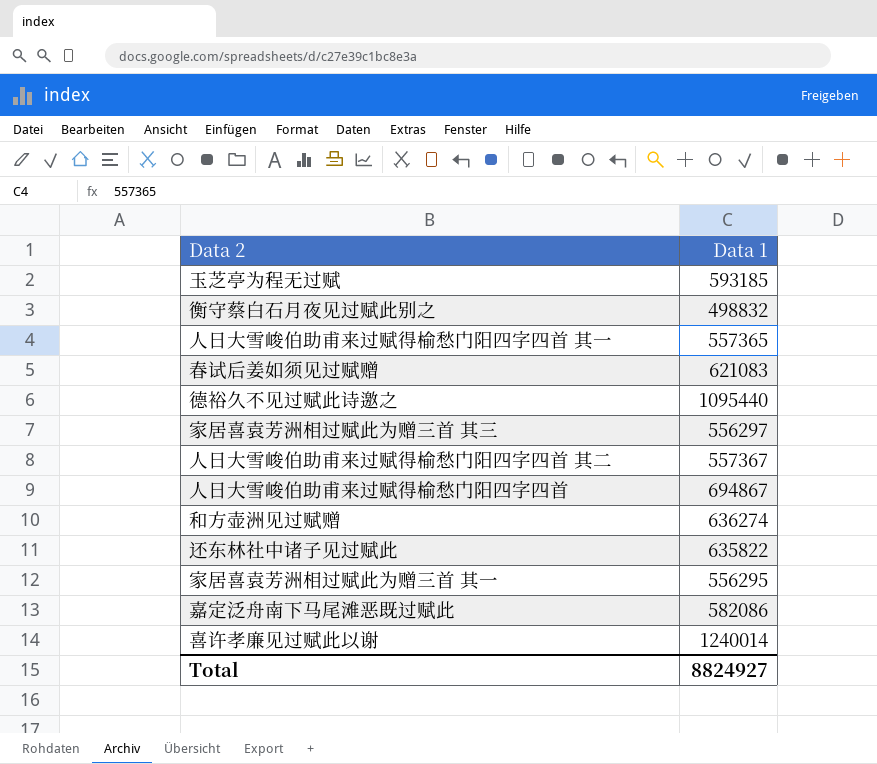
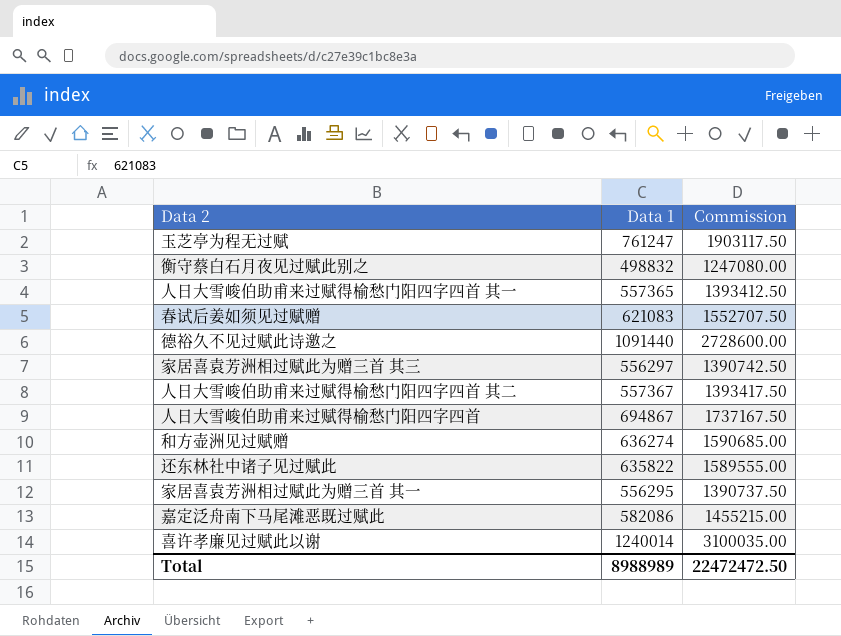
column Commission | formula: none -> [Data 1] * 2.5
玉芝亭为程无过赋 | Data 1: 593185 -> 761247
德裕久不见过赋此诗邀之 | Data 1: 1095440 -> 1091440
Total | Data 1: 8824927 -> 8988989

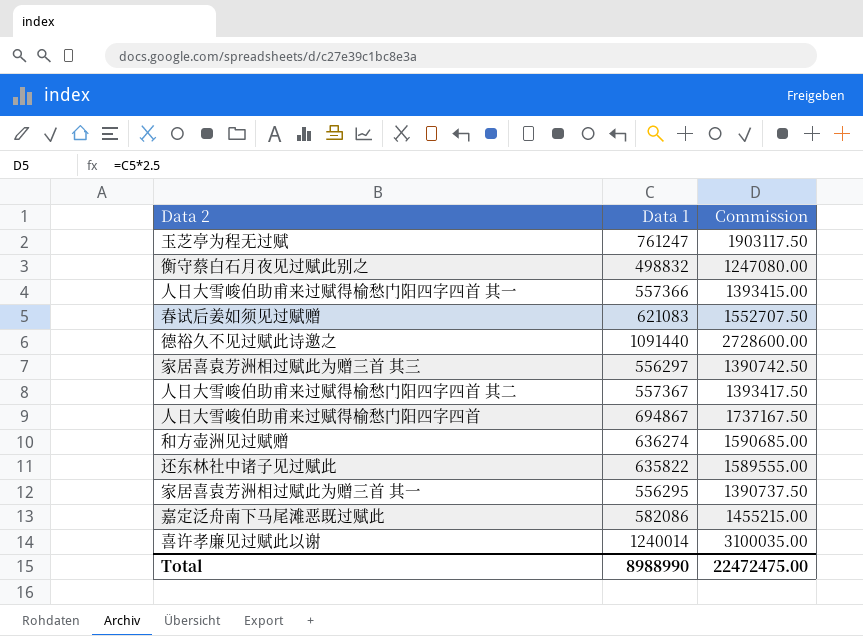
人日大雪峻伯助甫来过赋得榆愁门阳四字四首 其一 | Data 1: 557365 -> 557366
人日大雪峻伯助甫来过赋得榆愁门阳四字四首 其一 | Commission: 1393412.50 -> 1393415.00
Total | Data 1: 8988989 -> 8988990
Total | Commission: 22472472.50 -> 22472475.00

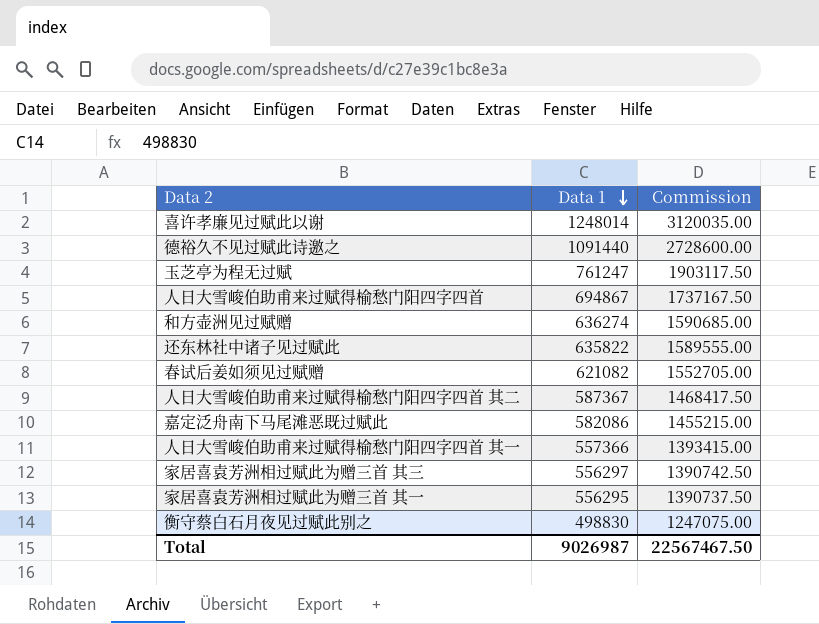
row order: none -> Data 1 descending
喜许孝廉见过赋此以谢 | Data 1: 1240014 -> 1248014
喜许孝廉见过赋此以谢 | Commission: 3100035.00 -> 3120035.00
春试后姜如须见过赋赠 | Data 1: 621083 -> 621082
春试后姜如须见过赋赠 | Commission: 1552707.50 -> 1552705.00
人日大雪峻伯助甫来过赋得榆愁门阳四字四首 其二 | Data 1: 557367 -> 587367
人日大雪峻伯助甫来过赋得榆愁门阳四字四首 其二 | Commission: 1393417.50 -> 1468417.50
衡守蔡白石月夜见过赋此别之 | Data 1: 498832 -> 498830
衡守蔡白石月夜见过赋此别之 | Commission: 1247080.00 -> 1247075.00
Total | Data 1: 8988990 -> 9026987
Total | Commission: 22472475.00 -> 22567467.50

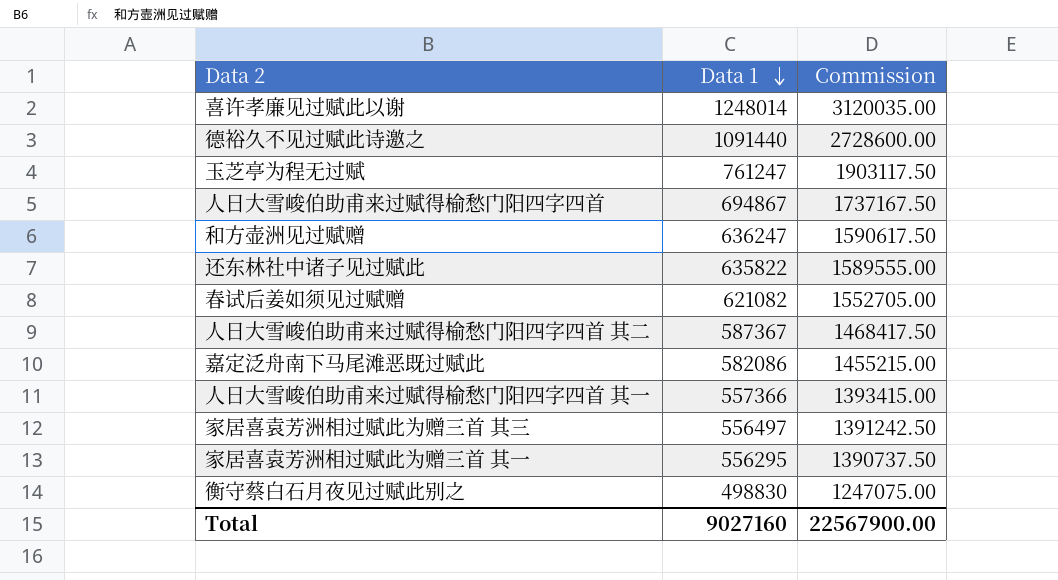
和方壶洲见过赋赠 | Data 1: 636274 -> 636247
和方壶洲见过赋赠 | Commission: 1590685.00 -> 1590617.50
家居喜袁芳洲相过赋此为赠三首 其三 | Data 1: 556297 -> 556497
家居喜袁芳洲相过赋此为赠三首 其三 | Commission: 1390742.50 -> 1391242.50
Total | Data 1: 9026987 -> 9027160
Total | Commission: 22567467.50 -> 22567900.00

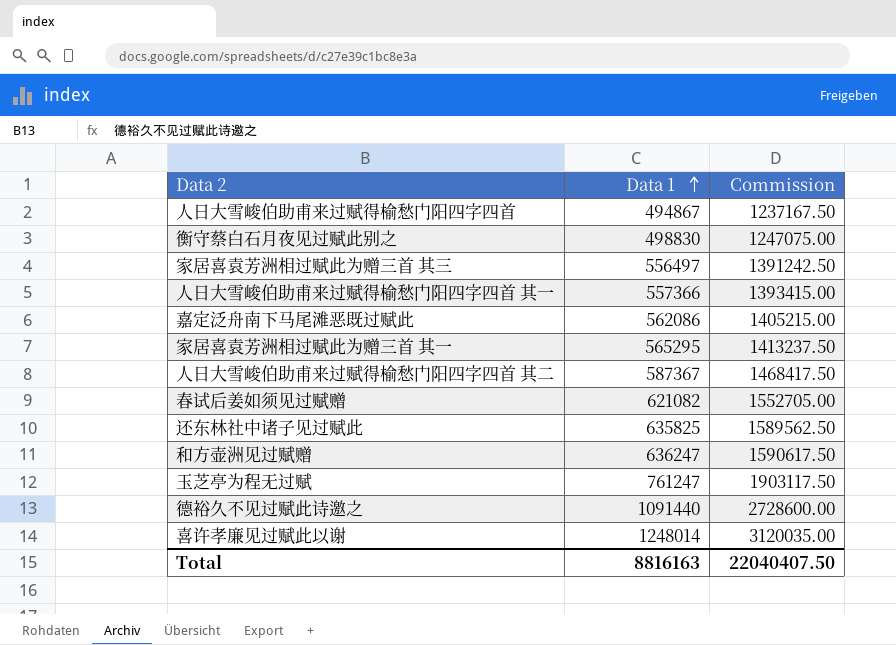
row order: Data 1 descending -> Data 1 ascending
人日大雪峻伯助甫来过赋得榆愁门阳四字四首 | Data 1: 694867 -> 494867
人日大雪峻伯助甫来过赋得榆愁门阳四字四首 | Commission: 1737167.50 -> 1237167.50
嘉定泛舟南下马尾滩恶既过赋此 | Data 1: 582086 -> 562086
嘉定泛舟南下马尾滩恶既过赋此 | Commission: 1455215.00 -> 1405215.00
家居喜袁芳洲相过赋此为赠三首 其一 | Data 1: 556295 -> 565295
家居喜袁芳洲相过赋此为赠三首 其一 | Commission: 1390737.50 -> 1413237.50
还东林社中诸子见过赋此 | Data 1: 635822 -> 635825
还东林社中诸子见过赋此 | Commission: 1589555.00 -> 1589562.50
Total | Data 1: 9027160 -> 8816163
Total | Commission: 22567900.00 -> 22040407.50

